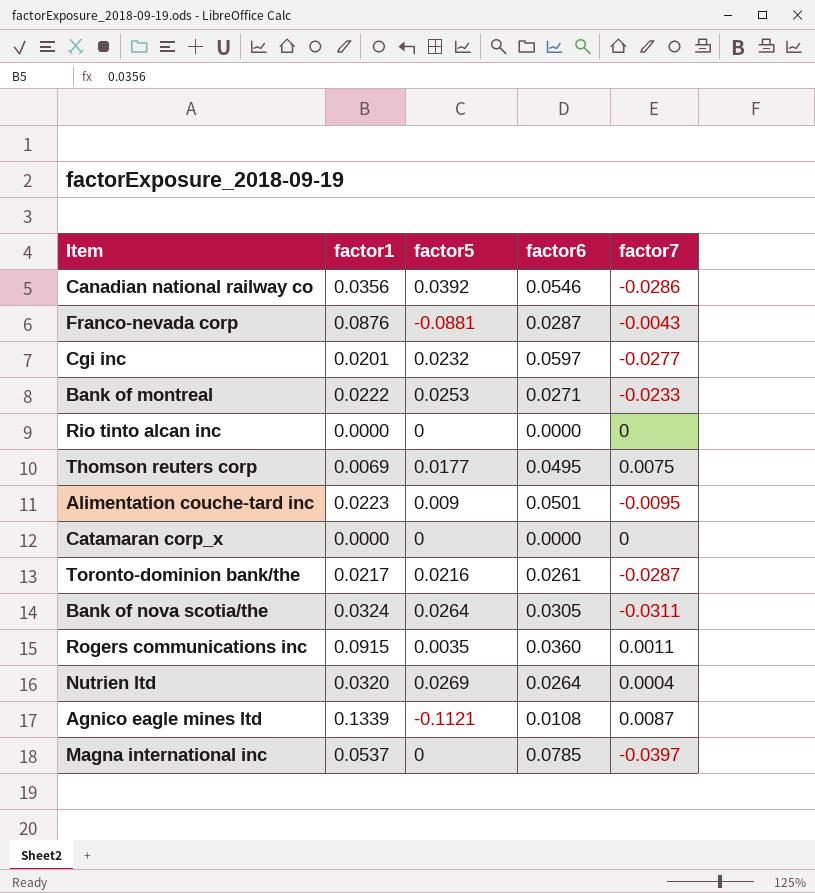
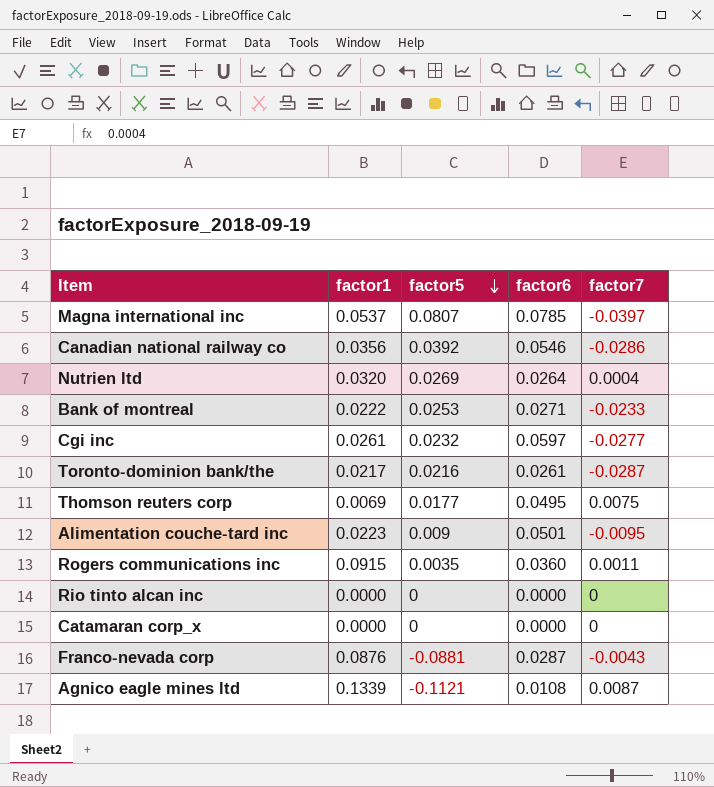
row order: none -> factor5 descending
row Bank of nova scotia/the: 0.0324 | 0.0264 | 0.0305 | -0.0311 -> none
Magna international inc | factor5: 0 -> 0.0807
Cgi inc | factor1: 0.0201 -> 0.0261

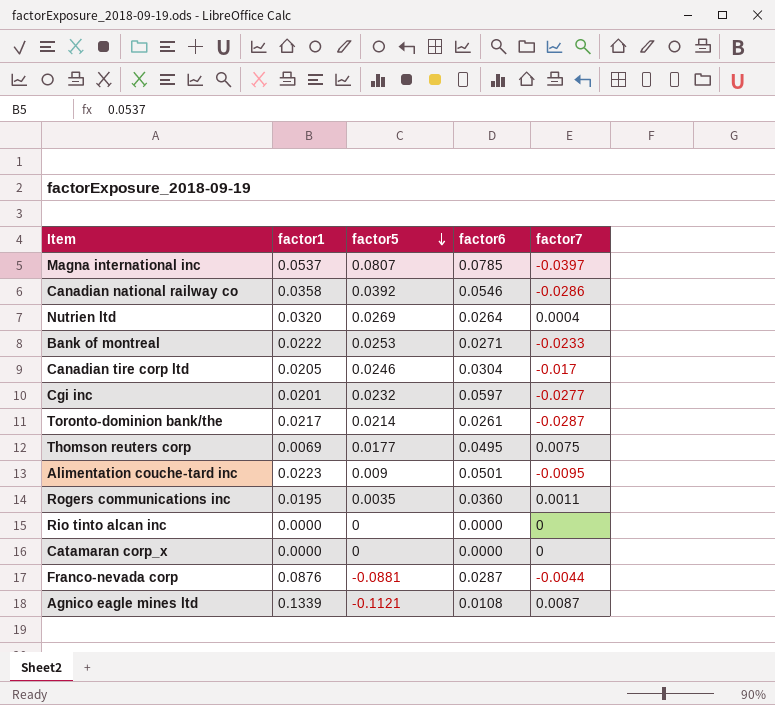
Canadian national railway co | factor1: 0.0356 -> 0.0358
row Canadian tire corp ltd: none -> 0.0205 | 0.0246 | 0.0304 | -0.017
Cgi inc | factor1: 0.0261 -> 0.0201
Toronto-dominion bank/the | factor5: 0.0216 -> 0.0214
Rogers communications inc | factor1: 0.0915 -> 0.0195
Franco-nevada corp | factor7: -0.0043 -> -0.0044

